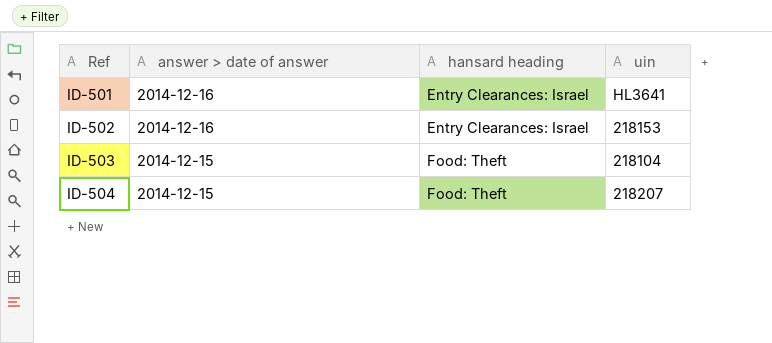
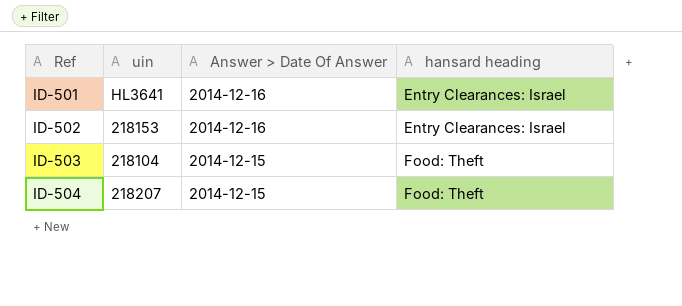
column uin | position: 4 -> 2
column name: answer > date of answer -> Answer > Date Of Answer

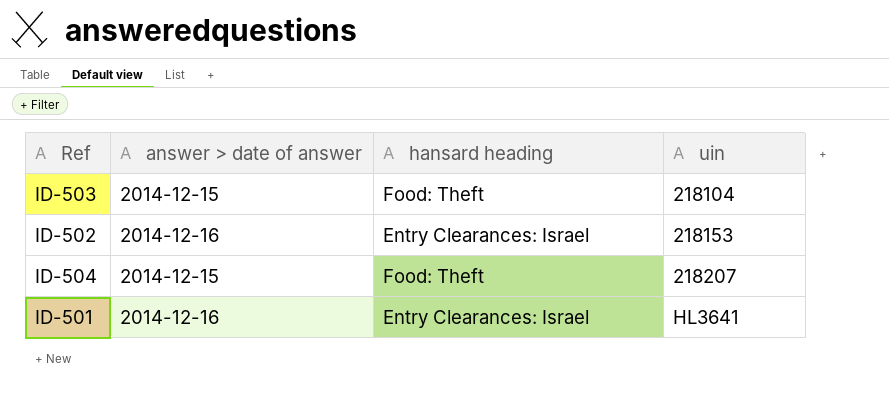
row order: Ref ascending -> uin ascending
column name: Answer > Date Of Answer -> answer > date of answer
column uin | position: 2 -> 4

